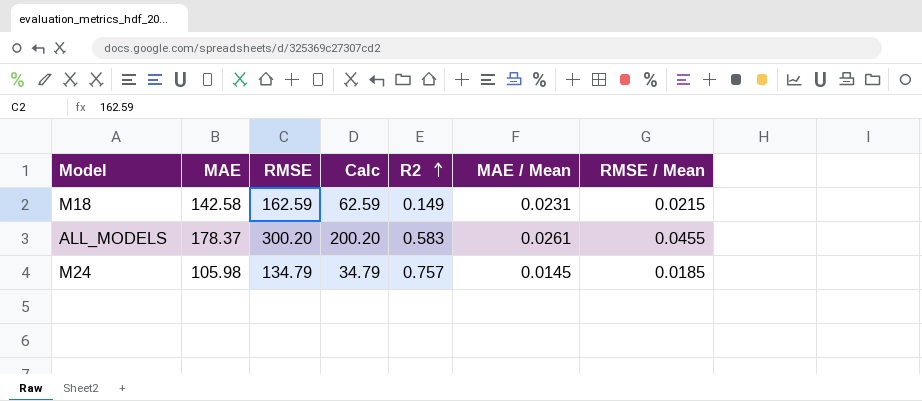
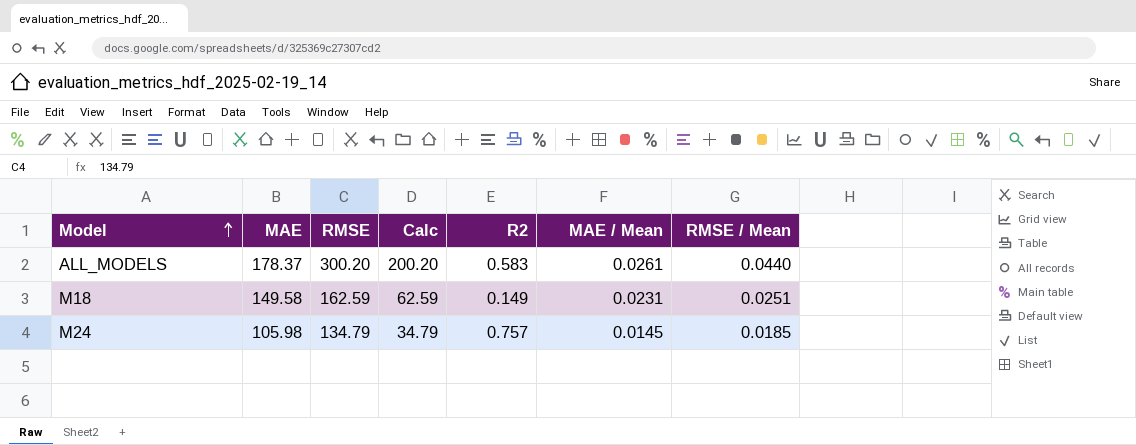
row order: R2 ascending -> Model ascending
ALL_MODELS | RMSE / Mean: 0.0455 -> 0.0440
M18 | MAE: 142.58 -> 149.58
M18 | RMSE / Mean: 0.0215 -> 0.0251

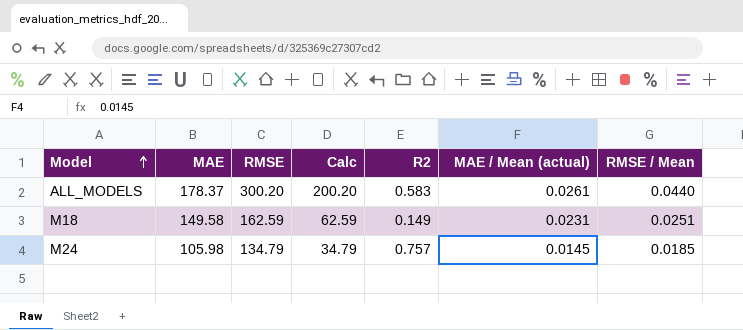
column name: MAE / Mean -> MAE / Mean (actual)

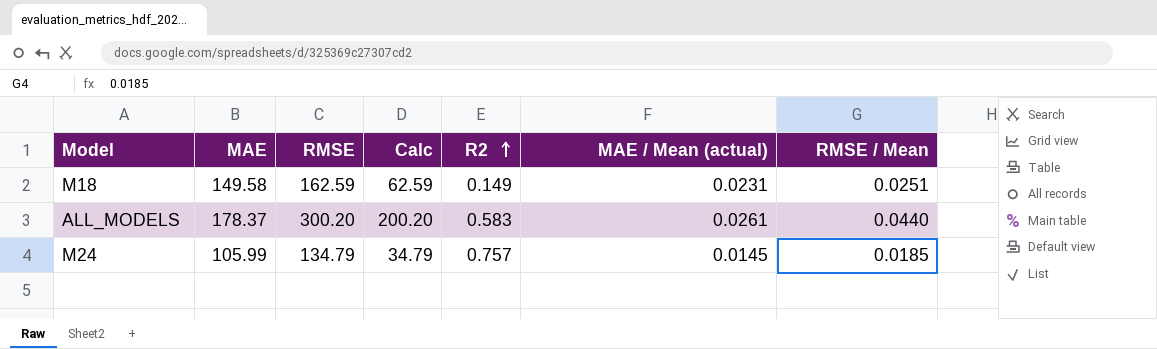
row order: Model ascending -> R2 ascending
M24 | MAE: 105.98 -> 105.99

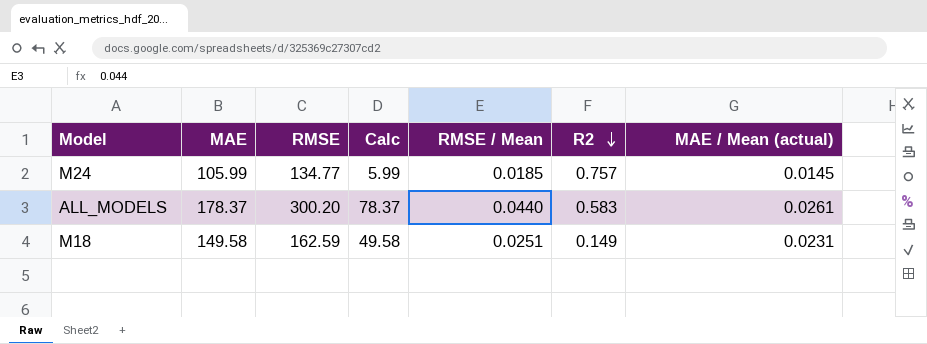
row order: R2 ascending -> R2 descending
column Calc | formula: [RMSE] - 100 -> [MAE] - 100
column RMSE / Mean | position: 7 -> 5
M24 | RMSE: 134.79 -> 134.77

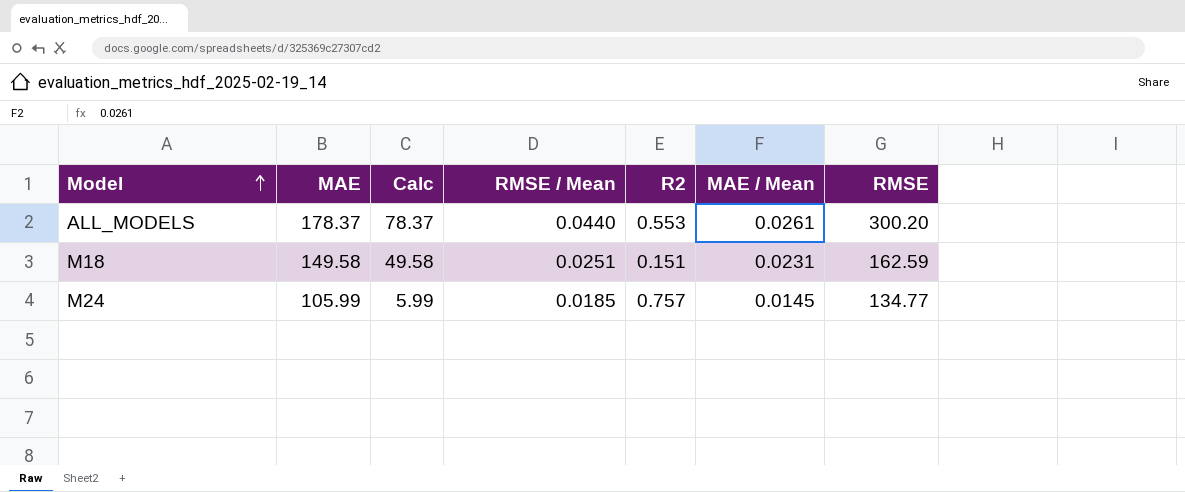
row order: R2 descending -> Model ascending
column name: MAE / Mean (actual) -> MAE / Mean
column RMSE | position: 3 -> 7
ALL_MODELS | R2: 0.583 -> 0.553
M18 | R2: 0.149 -> 0.151

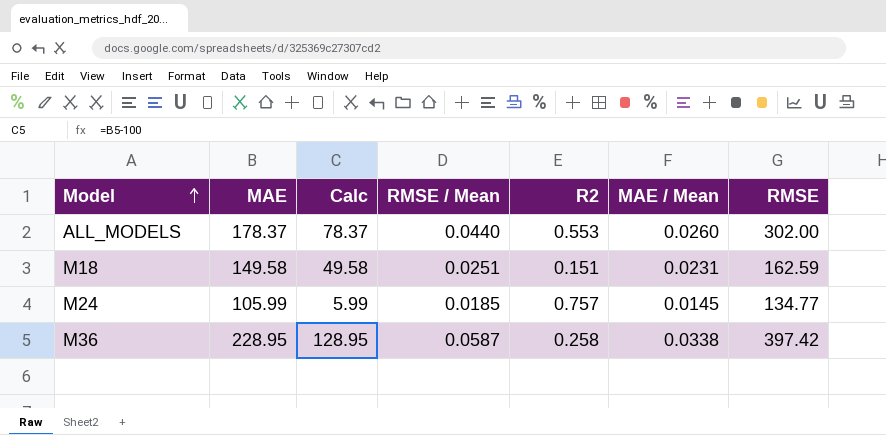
ALL_MODELS | MAE / Mean: 0.0261 -> 0.0260
ALL_MODELS | RMSE: 300.20 -> 302.00
row M36: none -> 228.95 | 128.95 | 0.0587 | 0.258 | 0.0338 | 397.42

